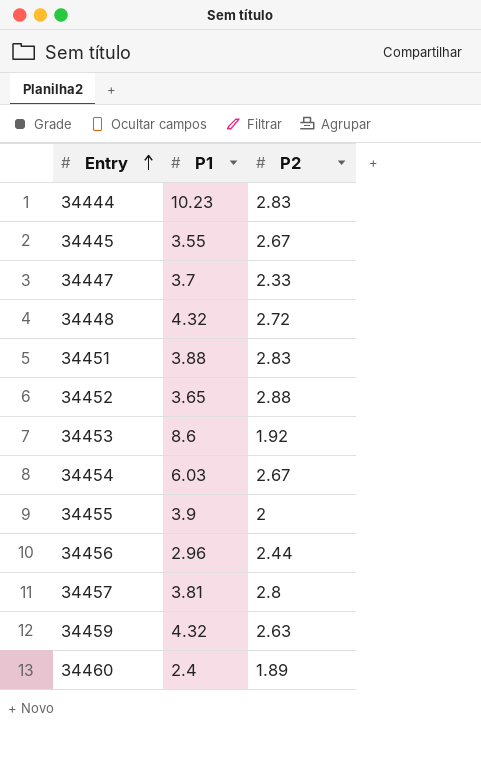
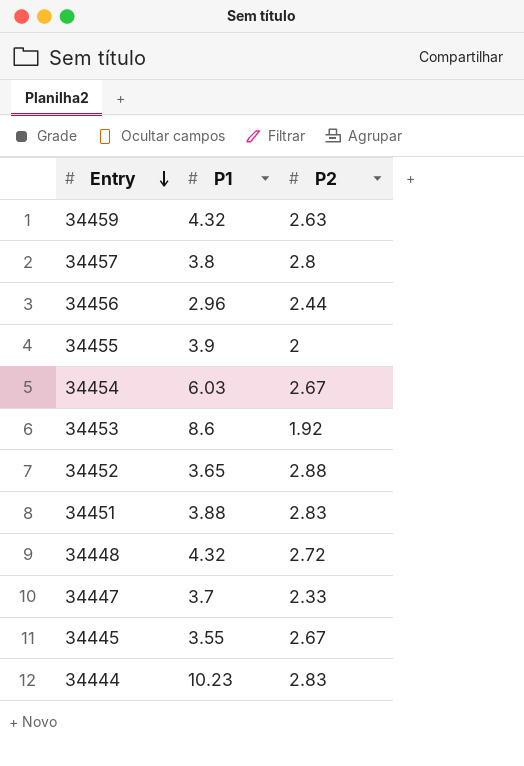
row order: Entry ascending -> Entry descending
row 34460: 2.4 | 1.89 -> none
34457 | P1: 3.81 -> 3.8

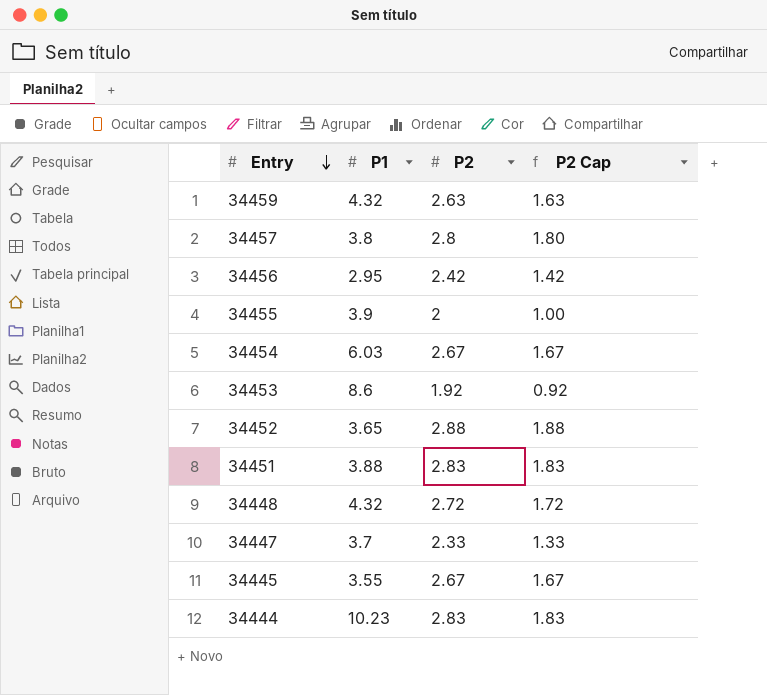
column P2 Cap | formula: none -> [P2] - 1
34456 | P1: 2.96 -> 2.95
34456 | P2: 2.44 -> 2.42

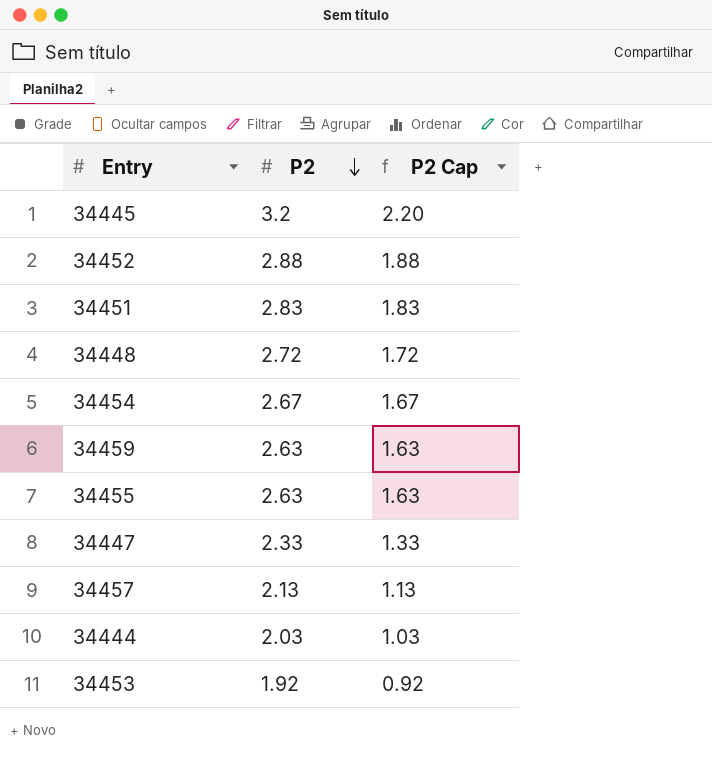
row order: Entry descending -> P2 descending
column P1 | position: 2 -> none
row 34456: 2.95 | 2.42 | 1.42 -> none
34445 | P2: 2.67 -> 3.2
34445 | P2 Cap: 1.67 -> 2.20
34455 | P2: 2 -> 2.63
34455 | P2 Cap: 1.00 -> 1.63
34457 | P2: 2.8 -> 2.13
34457 | P2 Cap: 1.80 -> 1.13
34444 | P2: 2.83 -> 2.03
34444 | P2 Cap: 1.83 -> 1.03

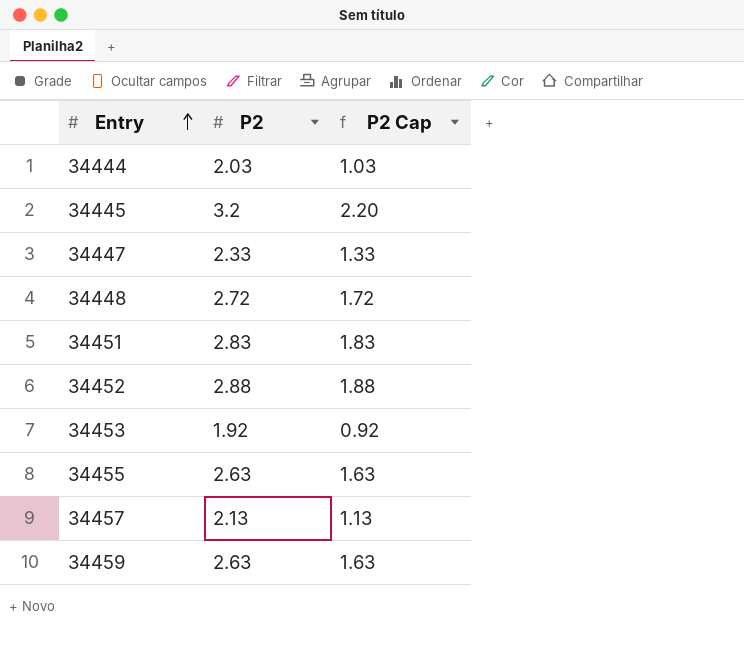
row order: P2 descending -> Entry ascending
row 34454: 2.67 | 1.67 -> none

